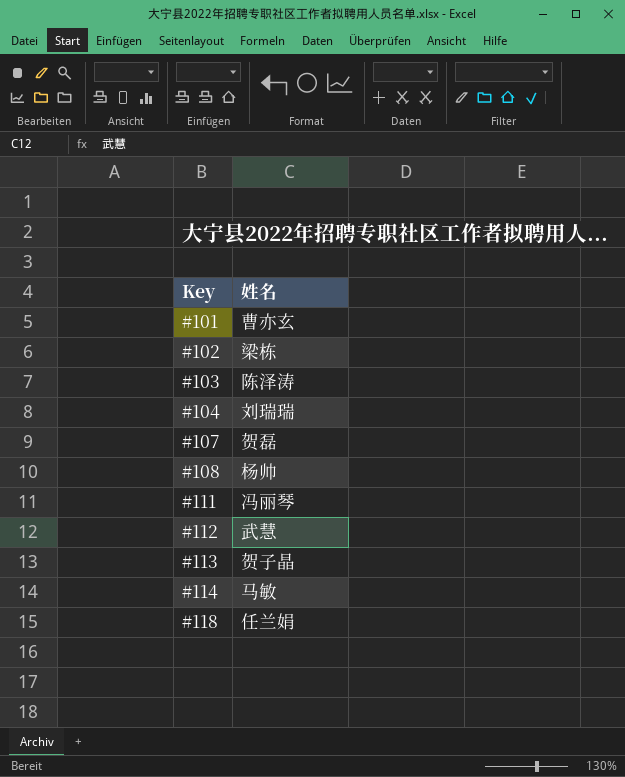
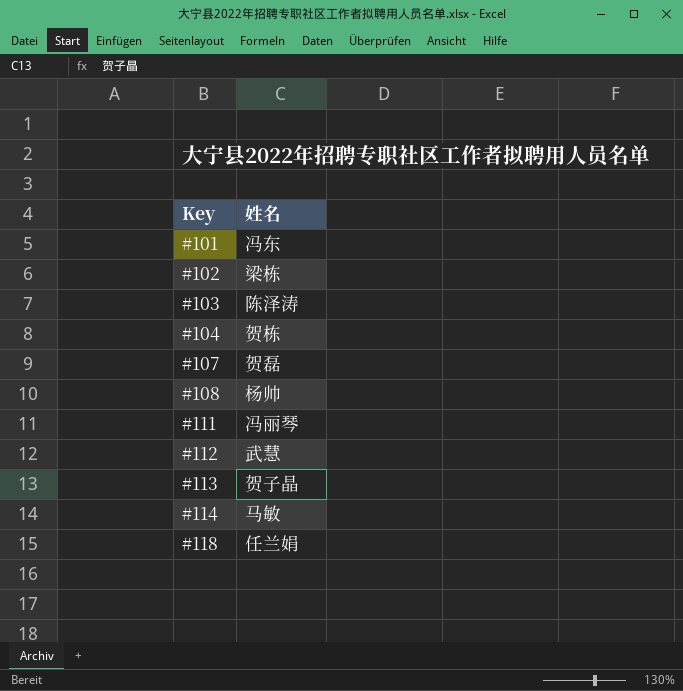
#101 | 姓名: 曹亦玄 -> 冯东
#104 | 姓名: 刘瑞瑞 -> 贺栋

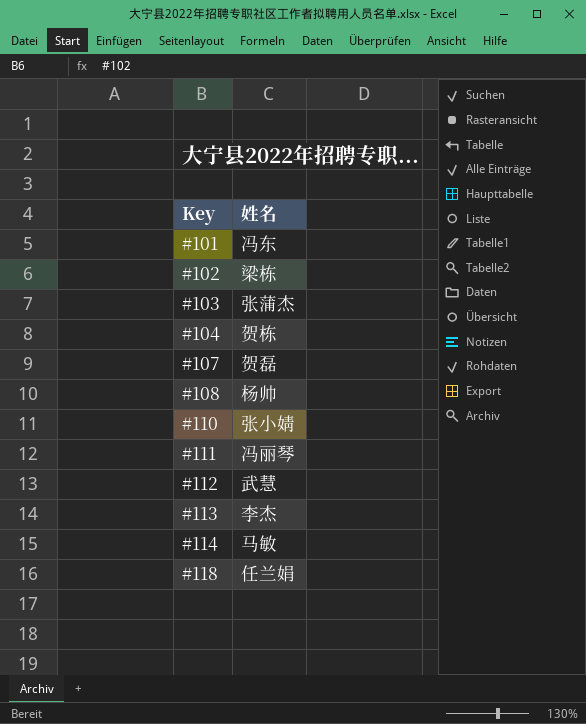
#103 | 姓名: 陈泽涛 -> 张蒲杰
row #110: none -> 张小婧
#113 | 姓名: 贺子晶 -> 李杰

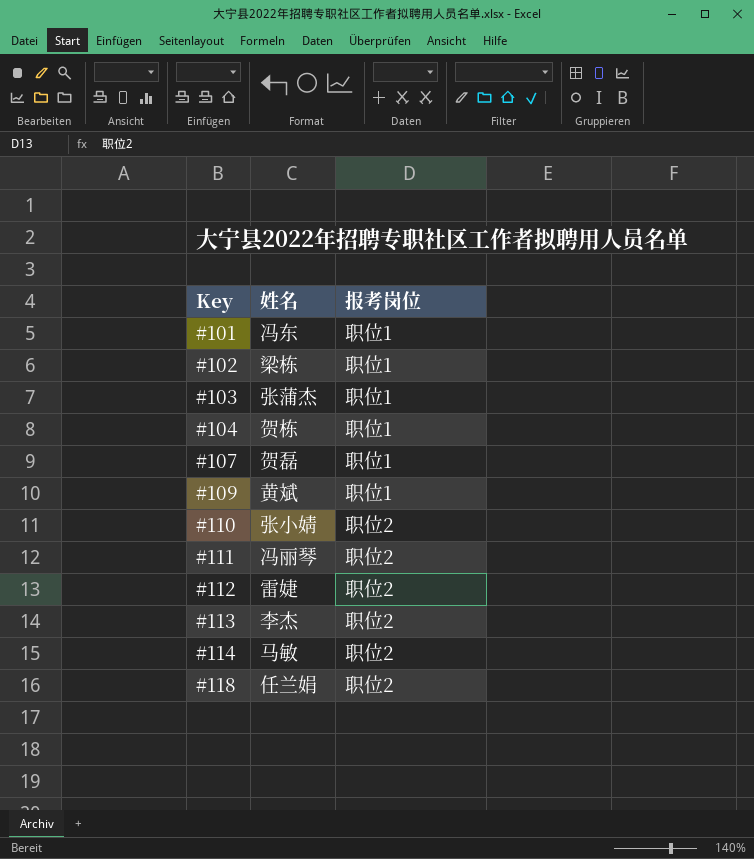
column 报考岗位 | position: none -> 3
row #108: 杨帅 -> none
row #109: none -> 黄斌 | 职位1
#112 | 姓名: 武慧 -> 雷婕

